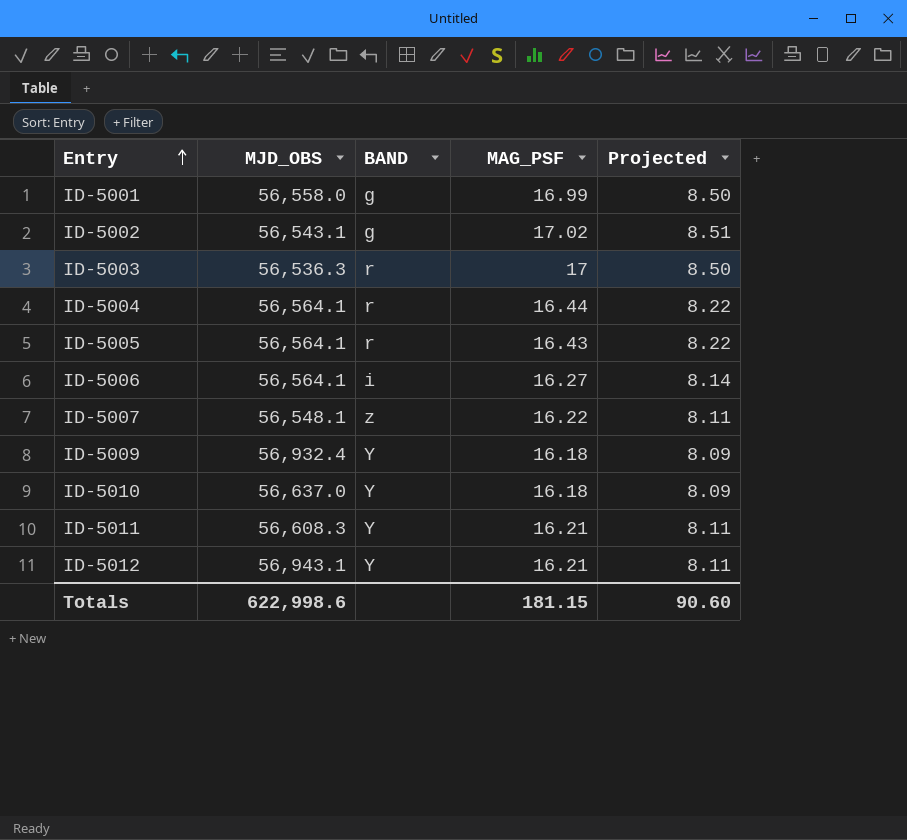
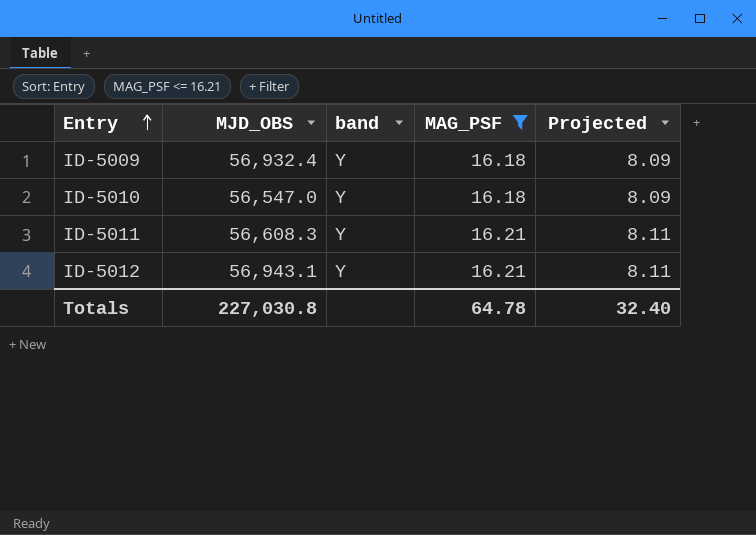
filter: none -> MAG_PSF <= 16.21
column name: BAND -> band
ID-5010 | MJD_OBS: 56,637.0 -> 56,547.0
Totals | MJD_OBS: 622,998.6 -> 227,030.8
Totals | MAG_PSF: 181.15 -> 64.78
Totals | Projected: 90.60 -> 32.40

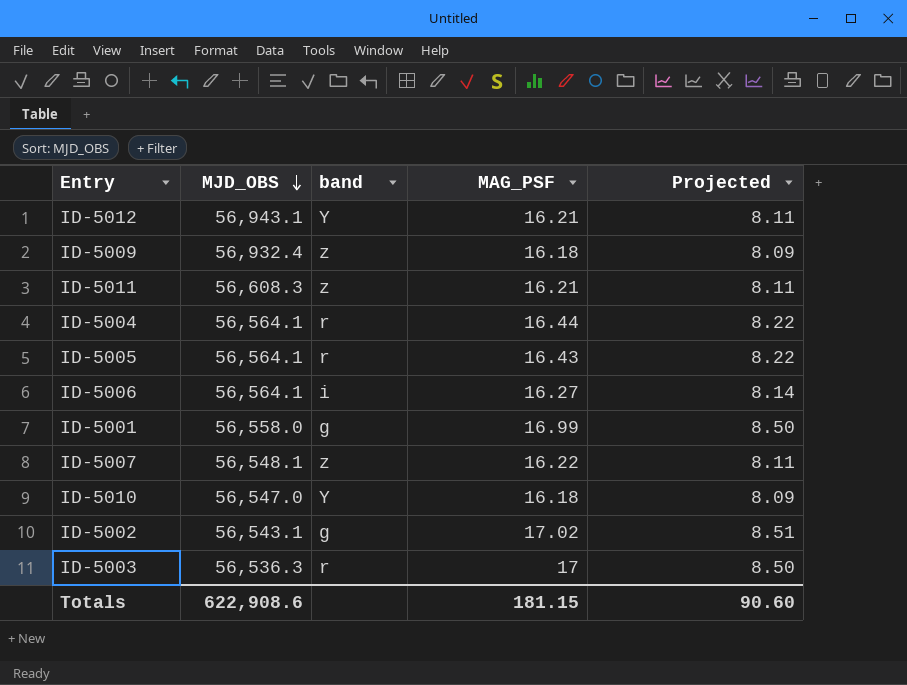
filter: MAG_PSF <= 16.21 -> none
row order: Entry ascending -> MJD_OBS descending
ID-5009 | band: Y -> z
ID-5011 | band: Y -> z
Totals | MJD_OBS: 227,030.8 -> 622,908.6
Totals | MAG_PSF: 64.78 -> 181.15
Totals | Projected: 32.40 -> 90.60

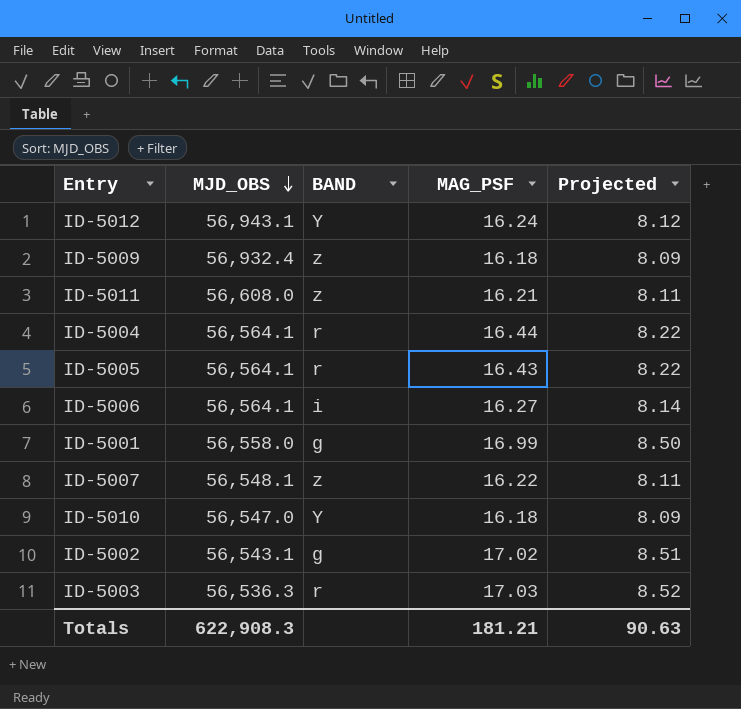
column name: band -> BAND
ID-5012 | MAG_PSF: 16.21 -> 16.24
ID-5012 | Projected: 8.11 -> 8.12
ID-5011 | MJD_OBS: 56,608.3 -> 56,608.0
ID-5003 | MAG_PSF: 17 -> 17.03
ID-5003 | Projected: 8.50 -> 8.52
Totals | MJD_OBS: 622,908.6 -> 622,908.3
Totals | MAG_PSF: 181.15 -> 181.21
Totals | Projected: 90.60 -> 90.63

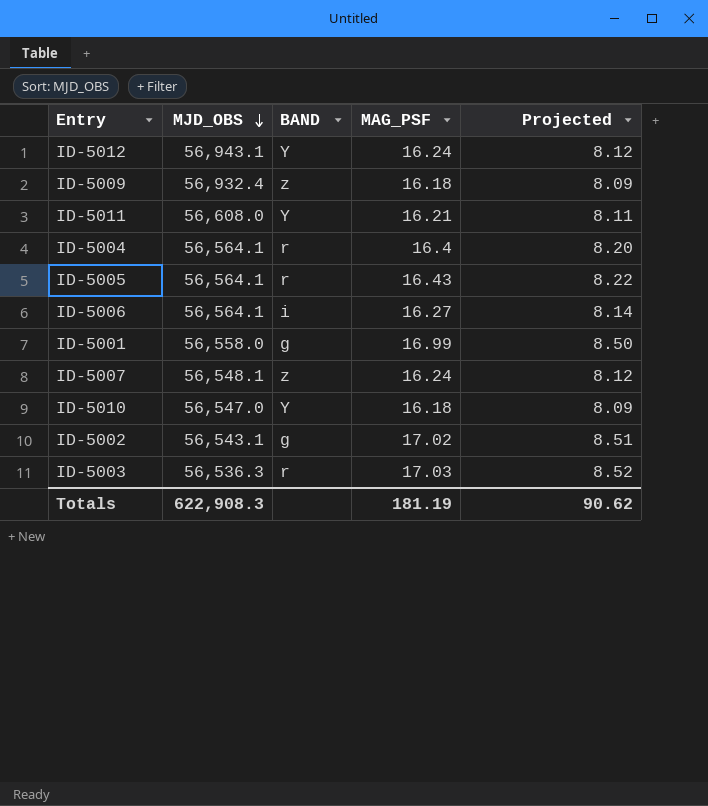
ID-5011 | BAND: z -> Y
ID-5004 | MAG_PSF: 16.44 -> 16.4
ID-5004 | Projected: 8.22 -> 8.20
ID-5007 | MAG_PSF: 16.22 -> 16.24
ID-5007 | Projected: 8.11 -> 8.12
Totals | MAG_PSF: 181.21 -> 181.19
Totals | Projected: 90.63 -> 90.62

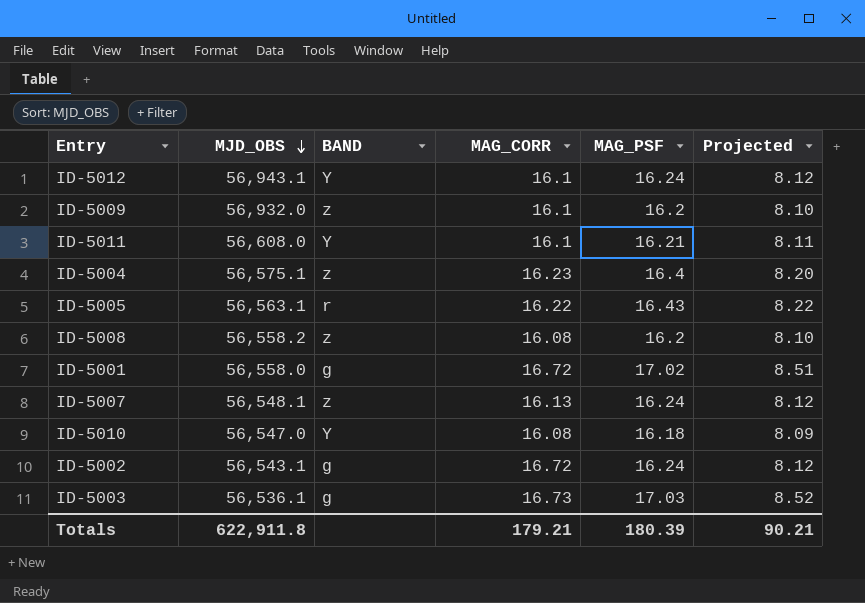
column MAG_CORR | position: none -> 4
row ID-5006: 56,564.1 | i | 16.27 | 8.14 -> none
ID-5009 | MJD_OBS: 56,932.4 -> 56,932.0
ID-5009 | MAG_PSF: 16.18 -> 16.2
ID-5009 | Projected: 8.09 -> 8.10
ID-5004 | MJD_OBS: 56,564.1 -> 56,575.1
ID-5004 | BAND: r -> z
ID-5005 | MJD_OBS: 56,564.1 -> 56,563.1
row ID-5008: none -> 56,558.2 | z | 16.08 | 16.2 | 8.10
ID-5001 | MAG_PSF: 16.99 -> 17.02
ID-5001 | Projected: 8.50 -> 8.51
ID-5002 | MAG_PSF: 17.02 -> 16.24
ID-5002 | Projected: 8.51 -> 8.12
ID-5003 | MJD_OBS: 56,536.3 -> 56,536.1
ID-5003 | BAND: r -> g
Totals | MJD_OBS: 622,908.3 -> 622,911.8
Totals | MAG_PSF: 181.19 -> 180.39
Totals | Projected: 90.62 -> 90.21

